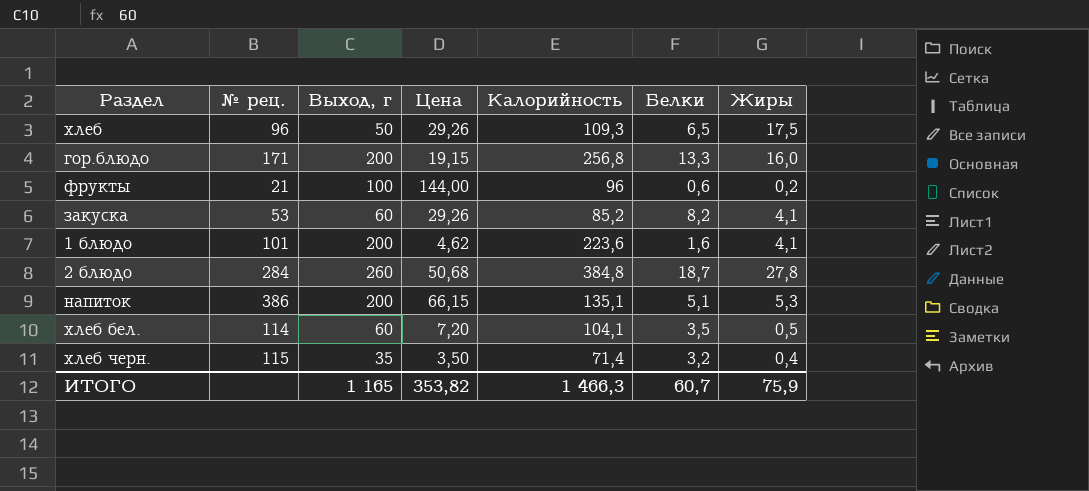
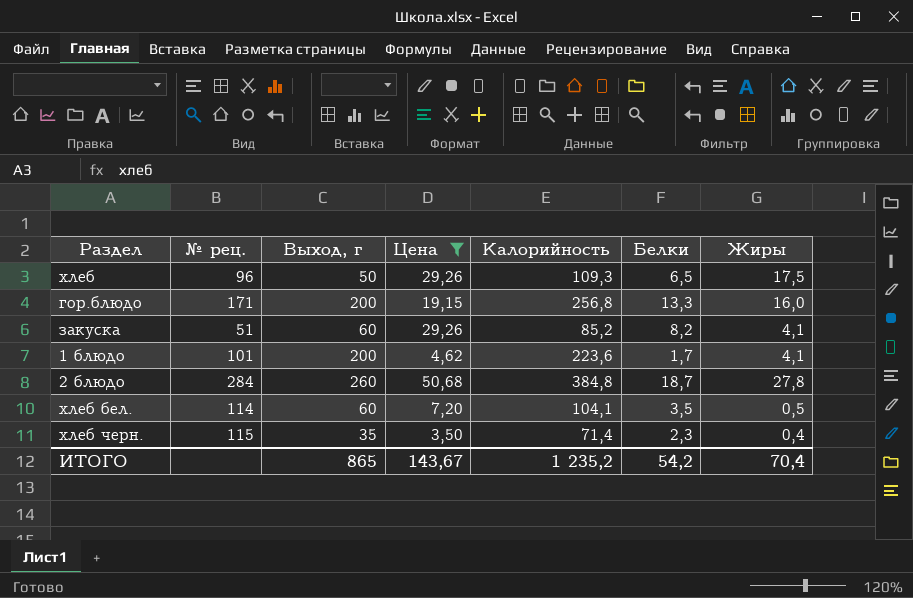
filter: none -> Цена <= 50,68
закуска | № рец.: 53 -> 51
1 блюдо | Белки: 1,6 -> 1,7
хлеб черн. | Белки: 3,2 -> 2,3
ИТОГО | Выход, г: 1 165 -> 865
ИТОГО | Цена: 353,82 -> 143,67
ИТОГО | Калорийность: 1 466,3 -> 1 235,2
ИТОГО | Белки: 60,7 -> 54,2
ИТОГО | Жиры: 75,9 -> 70,4

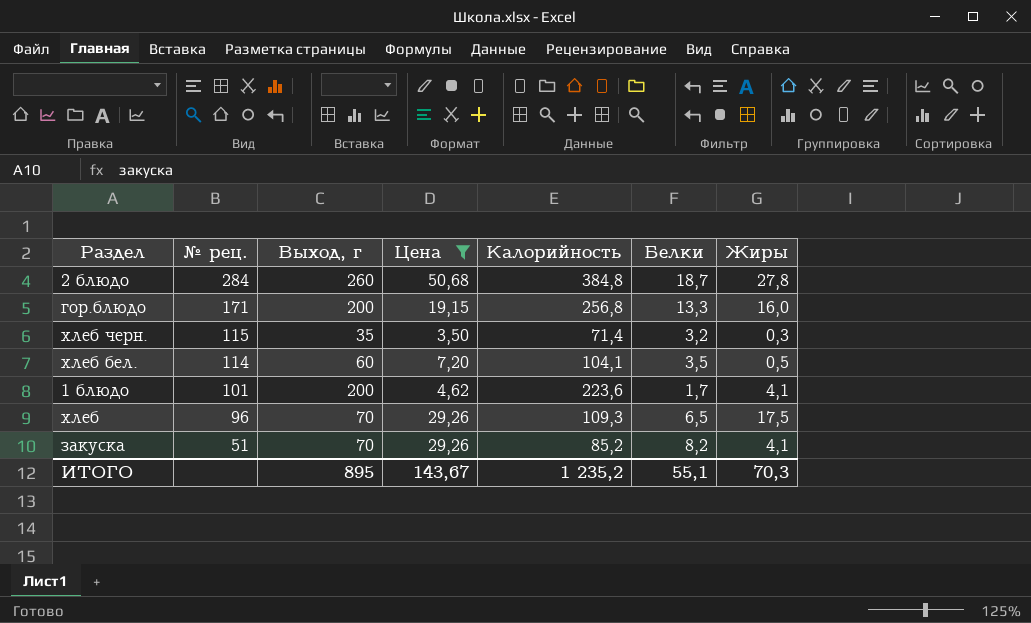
row order: none -> № рец. descending
хлеб черн. | Белки: 2,3 -> 3,2
хлеб черн. | Жиры: 0,4 -> 0,3
хлеб | Выход, г: 50 -> 70
закуска | Выход, г: 60 -> 70
ИТОГО | Выход, г: 865 -> 895
ИТОГО | Белки: 54,2 -> 55,1
ИТОГО | Жиры: 70,4 -> 70,3

